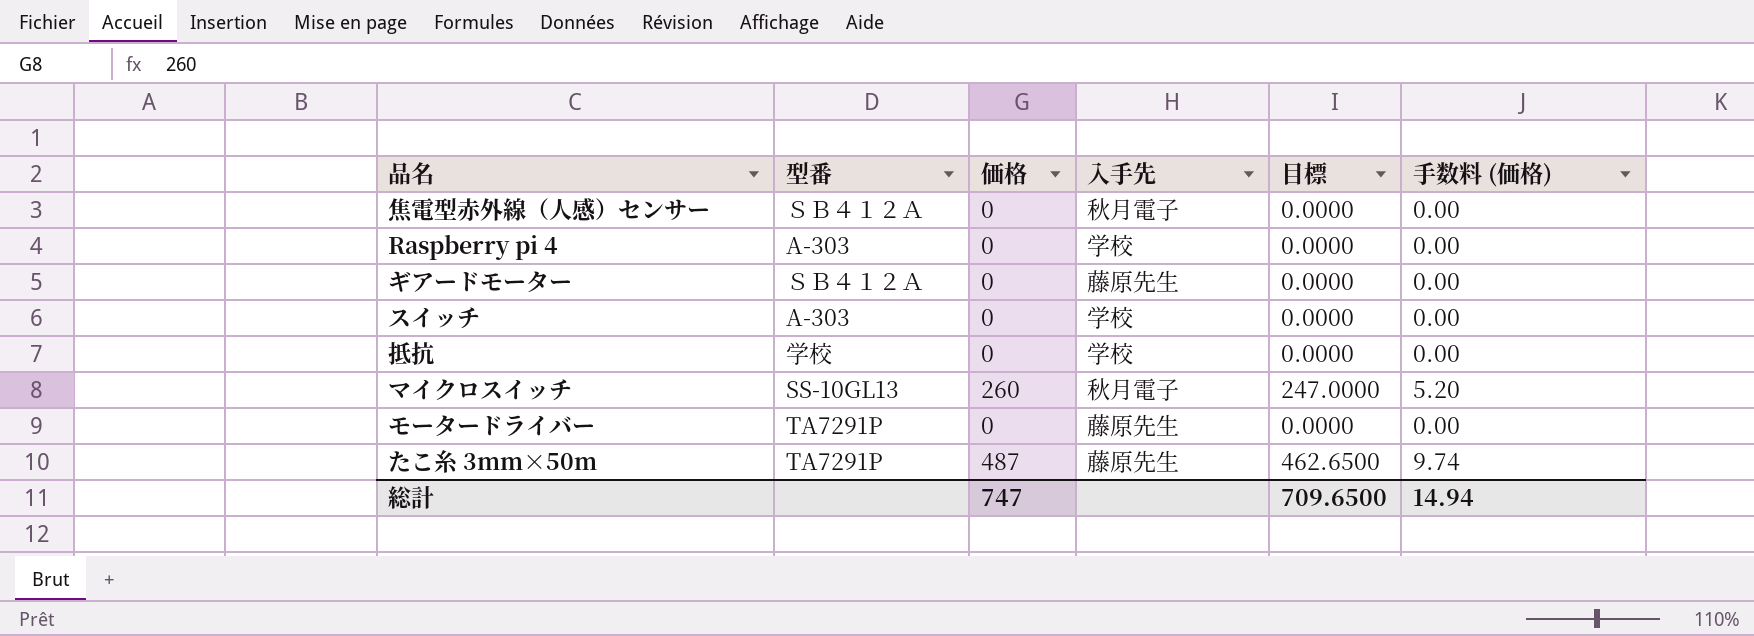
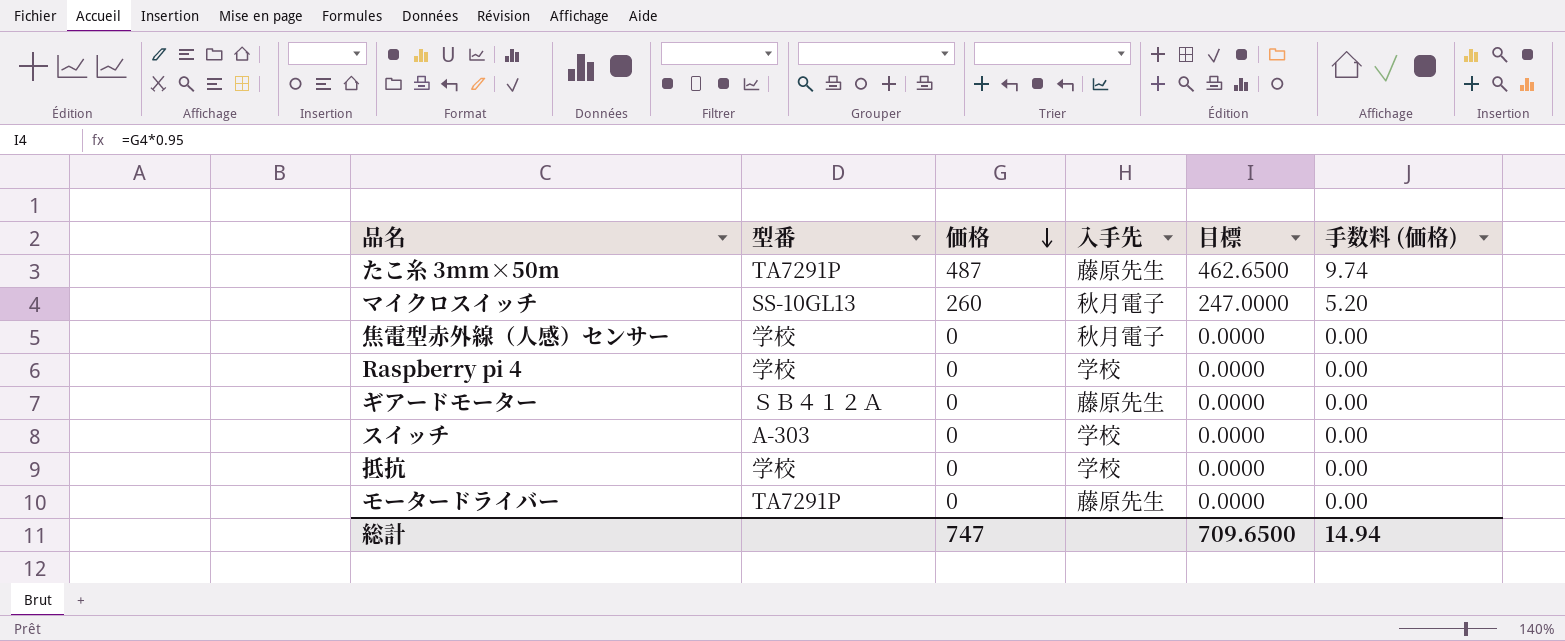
row order: none -> 価格 descending
焦電型赤外線（人感）センサー | 型番: ＳＢ４１２Ａ -> 学校
Raspberry pi 4 | 型番: A-303 -> 学校

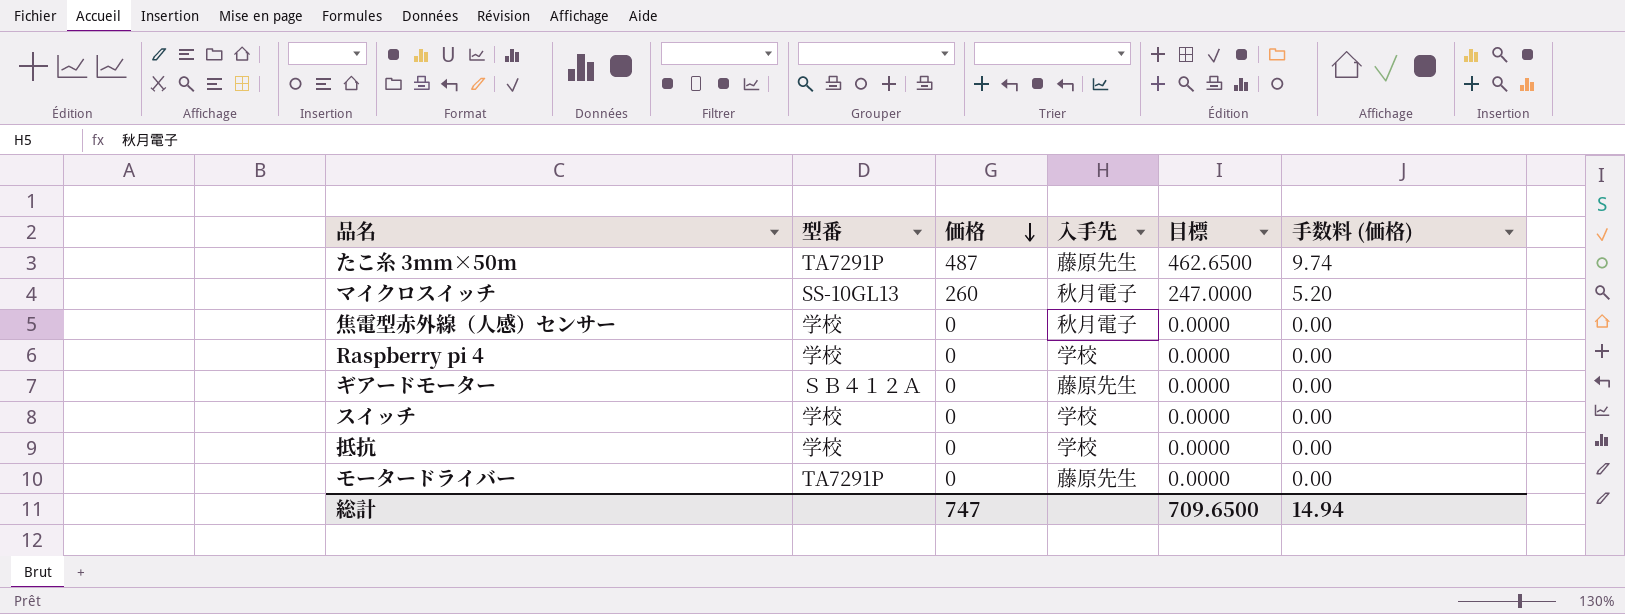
スイッチ | 型番: A-303 -> 学校

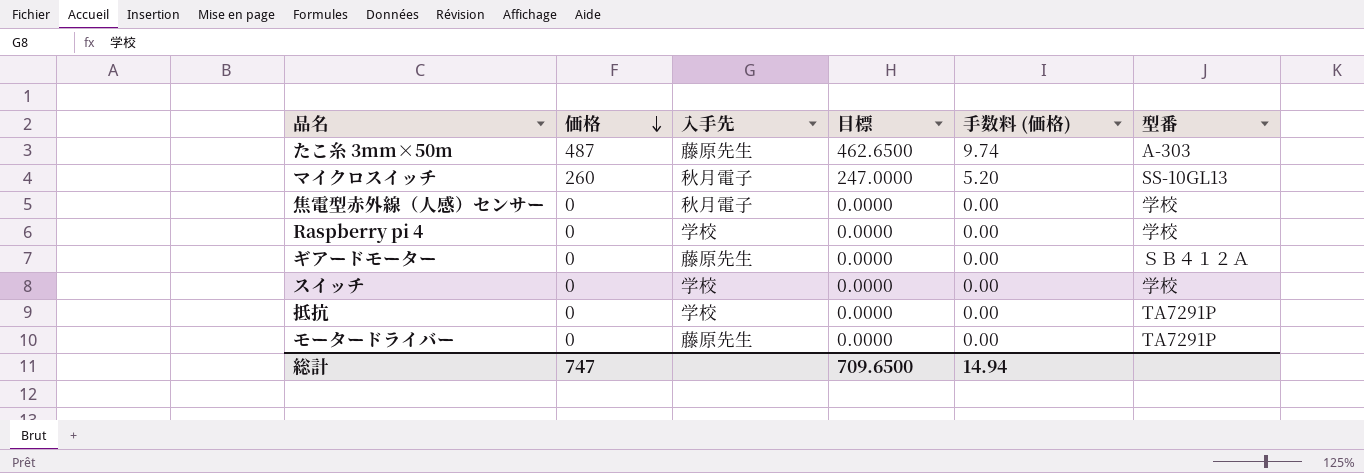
column 型番 | position: 2 -> 6
たこ糸 3mm×50m | 型番: TA7291P -> A-303
抵抗 | 型番: 学校 -> TA7291P

